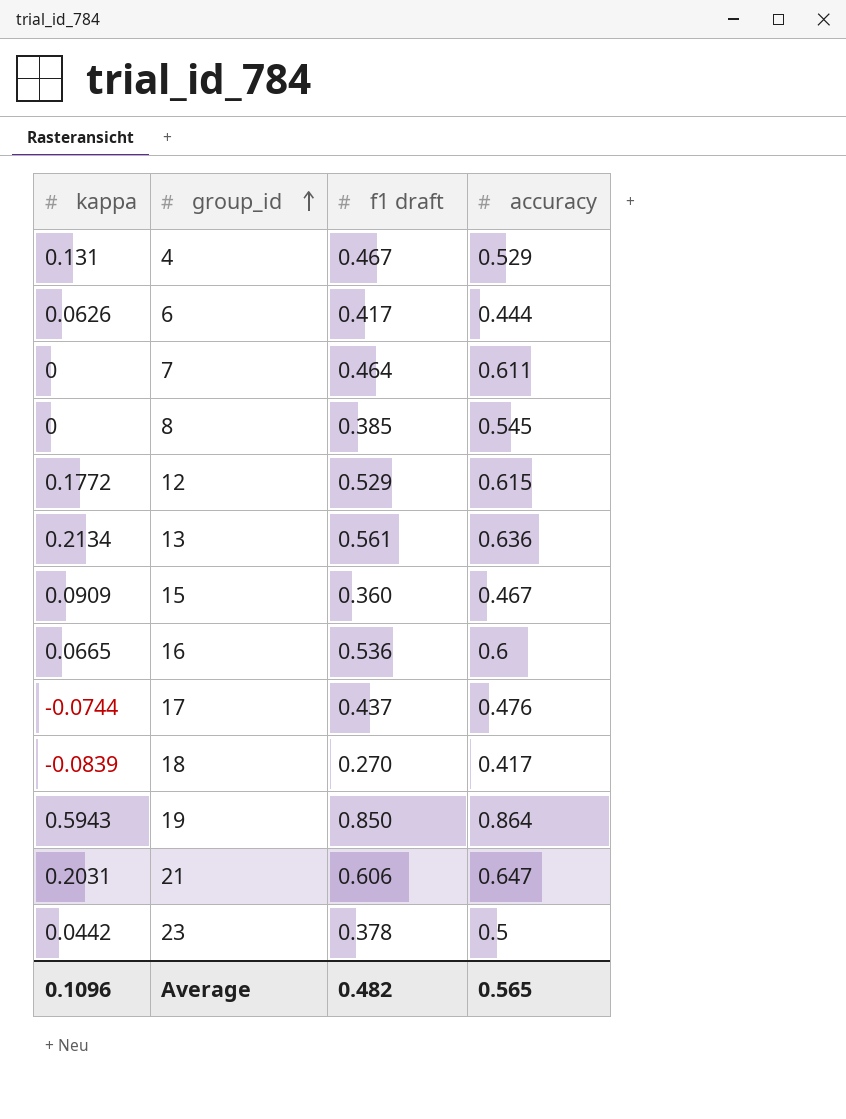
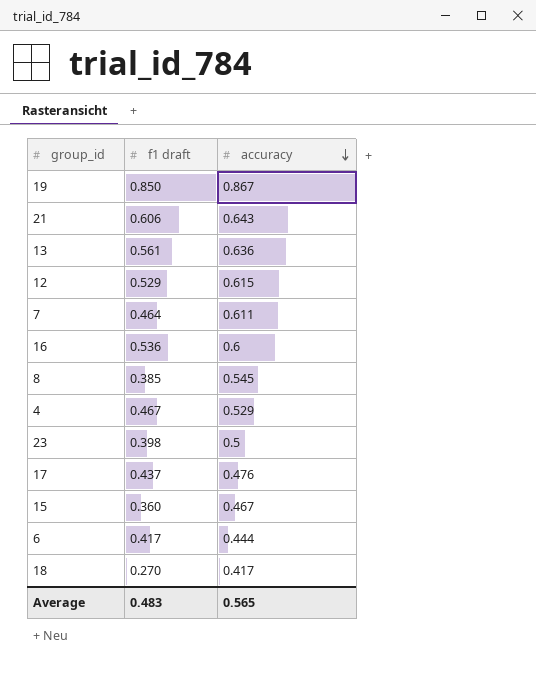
row order: group_id ascending -> accuracy descending
column kappa | position: 1 -> none
19 | accuracy: 0.864 -> 0.867
21 | accuracy: 0.647 -> 0.643
23 | f1 draft: 0.378 -> 0.398
Average | f1 draft: 0.482 -> 0.483

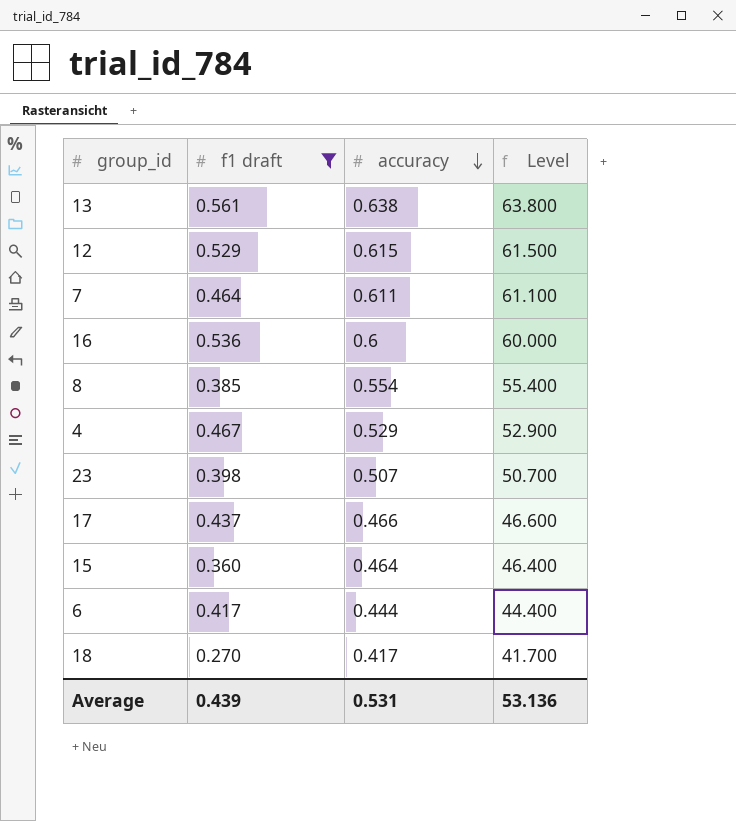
filter: none -> f1 draft <= 0.561
column Level | formula: none -> [accuracy] * 100
13 | accuracy: 0.636 -> 0.638
8 | accuracy: 0.545 -> 0.554
23 | accuracy: 0.5 -> 0.507
17 | accuracy: 0.476 -> 0.466
15 | accuracy: 0.467 -> 0.464
Average | f1 draft: 0.483 -> 0.439
Average | accuracy: 0.565 -> 0.531

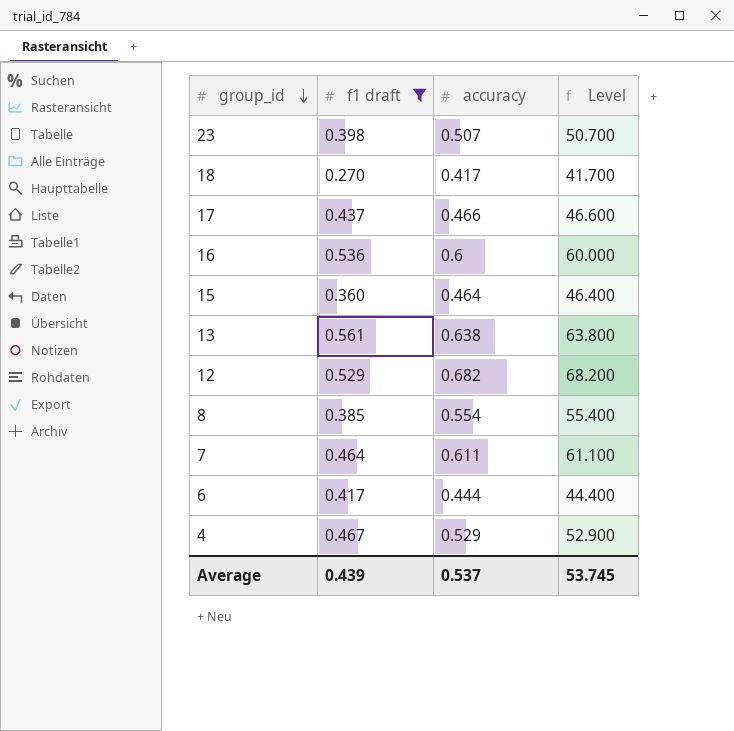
row order: accuracy descending -> group_id descending
12 | accuracy: 0.615 -> 0.682
12 | Level: 61.500 -> 68.200
Average | accuracy: 0.531 -> 0.537
Average | Level: 53.136 -> 53.745

